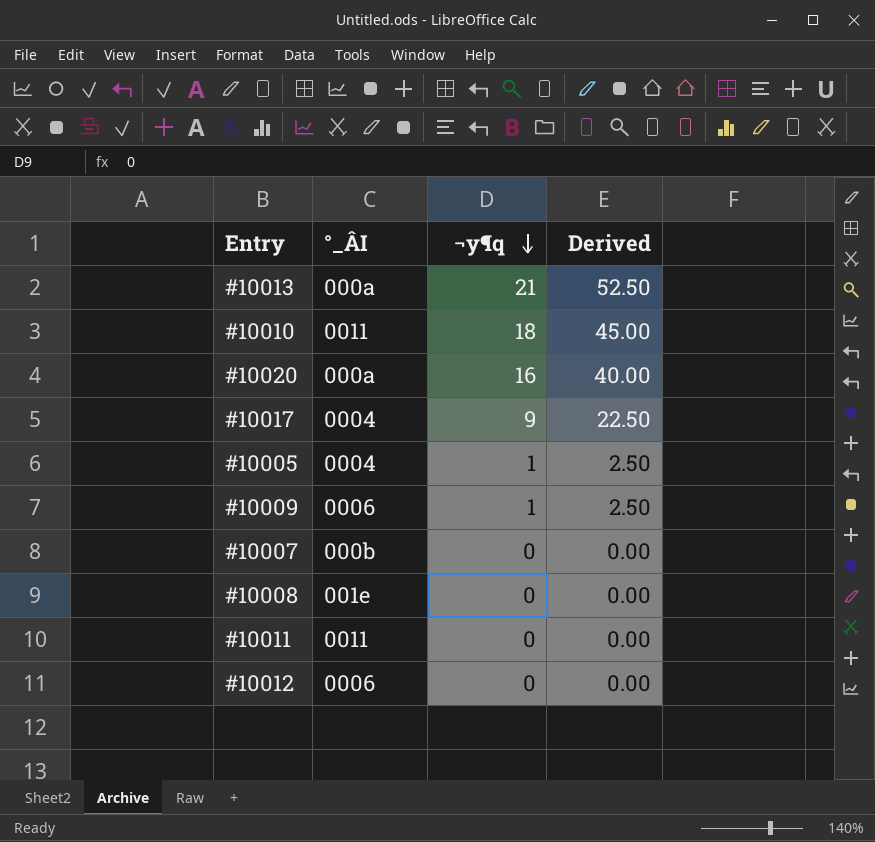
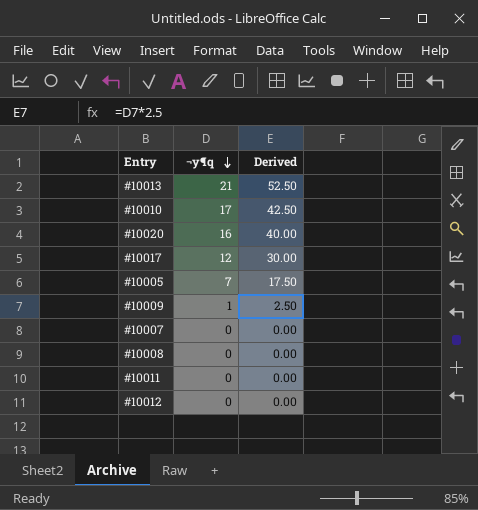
column °_ÂI | position: 2 -> none
#10010 | ¬y¶q: 18 -> 17
#10010 | Derived: 45.00 -> 42.50
#10017 | ¬y¶q: 9 -> 12
#10017 | Derived: 22.50 -> 30.00
#10005 | ¬y¶q: 1 -> 7
#10005 | Derived: 2.50 -> 17.50

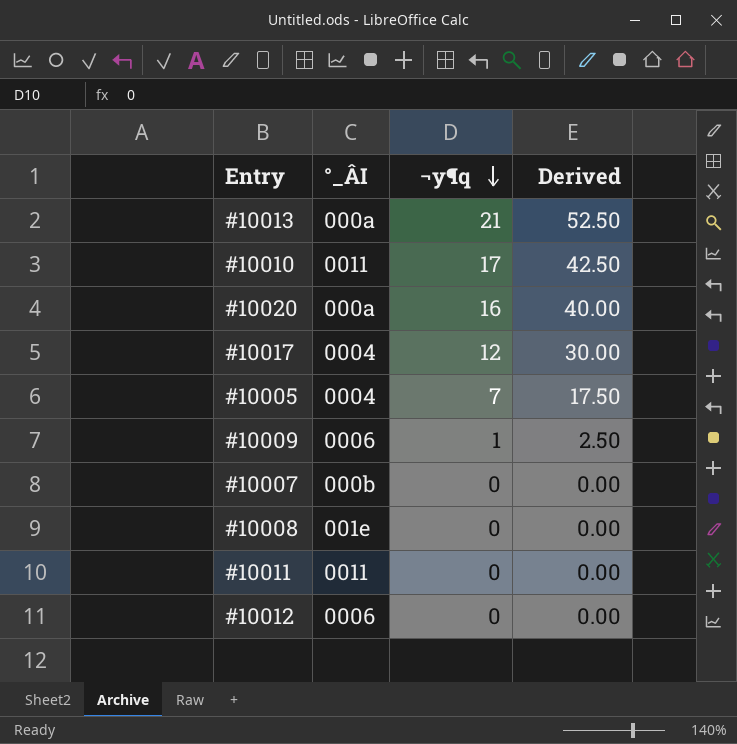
column °_ÂI | position: none -> 2

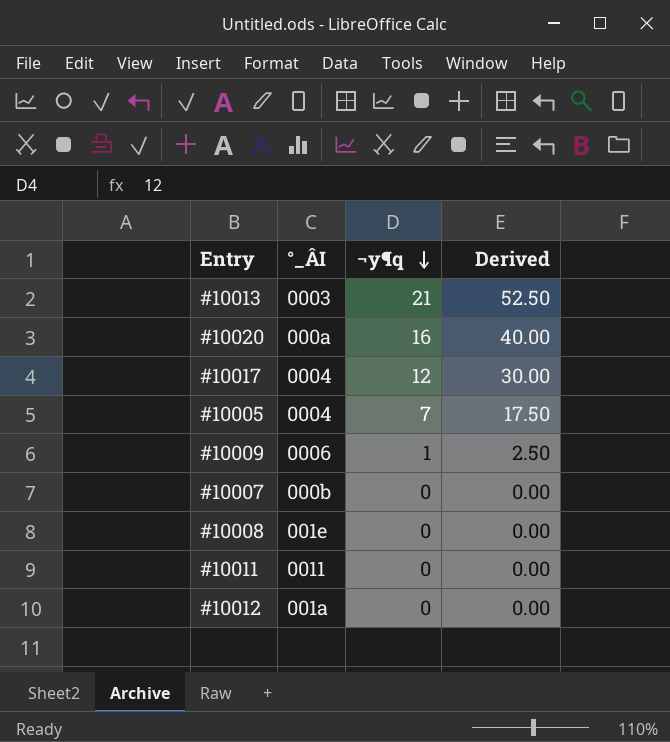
row #10010: 0011 | 17 | 42.50 -> none
#10013 | °_ÂI: 000a -> 0003
#10012 | °_ÂI: 0006 -> 001a

